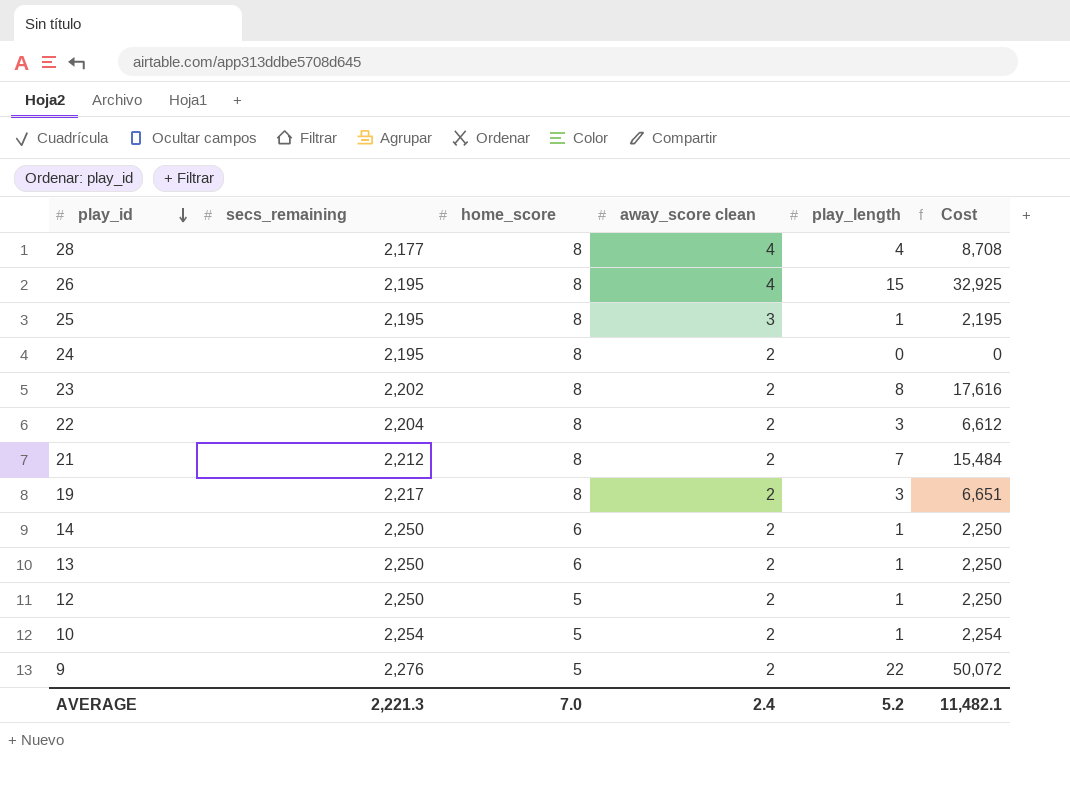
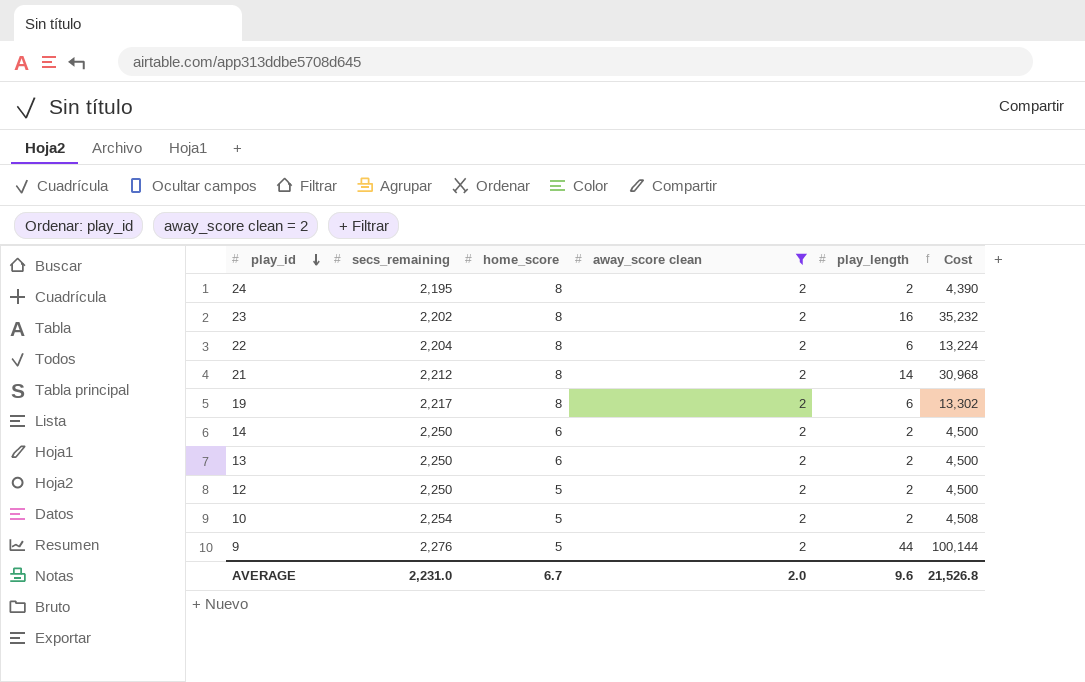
filter: none -> away_score clean = 2
24 | play_length: 0 -> 2
24 | Cost: 0 -> 4,390
23 | play_length: 8 -> 16
23 | Cost: 17,616 -> 35,232
22 | play_length: 3 -> 6
22 | Cost: 6,612 -> 13,224
21 | play_length: 7 -> 14
21 | Cost: 15,484 -> 30,968
19 | play_length: 3 -> 6
19 | Cost: 6,651 -> 13,302
14 | play_length: 1 -> 2
14 | Cost: 2,250 -> 4,500
13 | play_length: 1 -> 2
13 | Cost: 2,250 -> 4,500
12 | play_length: 1 -> 2
12 | Cost: 2,250 -> 4,500
10 | play_length: 1 -> 2
10 | Cost: 2,254 -> 4,508
9 | play_length: 22 -> 44
9 | Cost: 50,072 -> 100,144
AVERAGE | secs_remaining: 2,221.3 -> 2,231.0
AVERAGE | home_score: 7.0 -> 6.7
AVERAGE | away_score clean: 2.4 -> 2.0
AVERAGE | play_length: 5.2 -> 9.6
AVERAGE | Cost: 11,482.1 -> 21,526.8

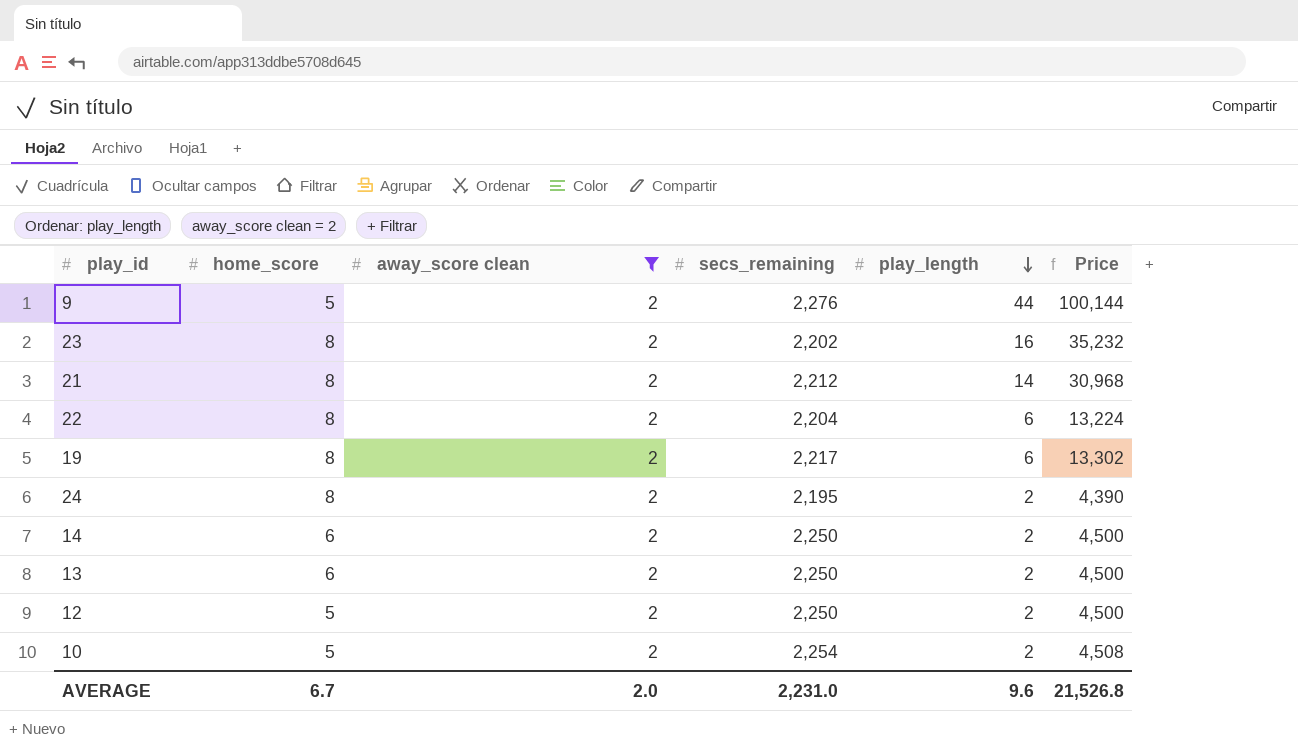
row order: play_id descending -> play_length descending
column secs_remaining | position: 2 -> 4
column name: Cost -> Price

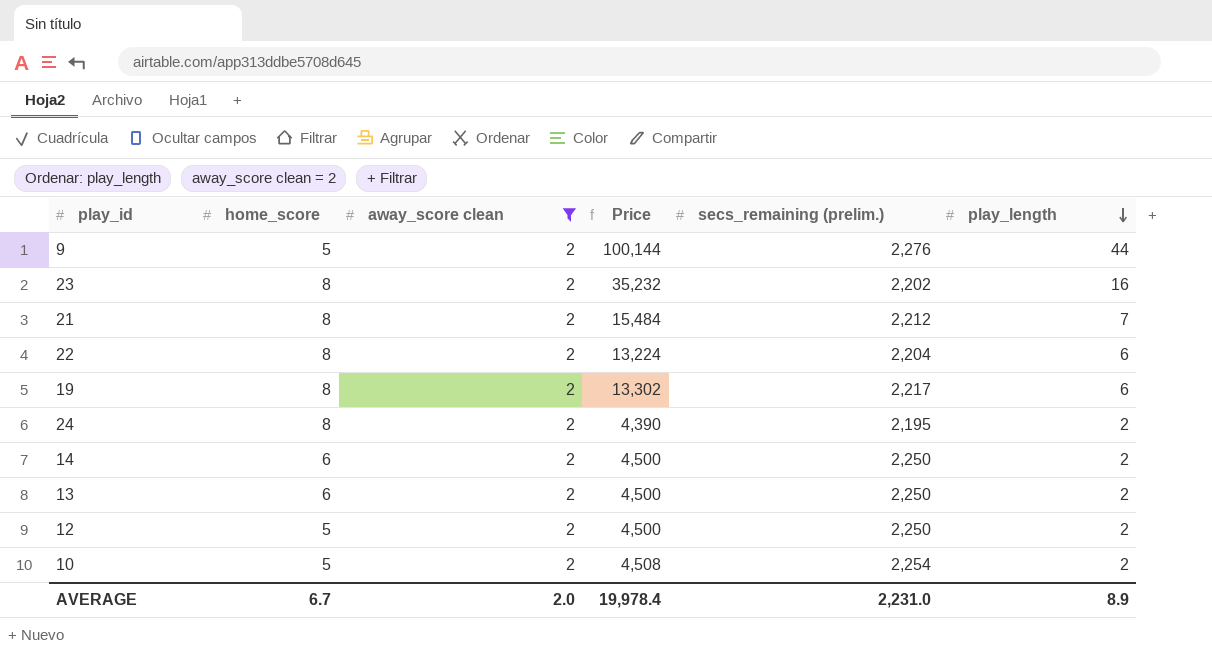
column Price | position: 6 -> 4
column name: secs_remaining -> secs_remaining (prelim.)
21 | Price: 30,968 -> 15,484
21 | play_length: 14 -> 7
AVERAGE | Price: 21,526.8 -> 19,978.4
AVERAGE | play_length: 9.6 -> 8.9

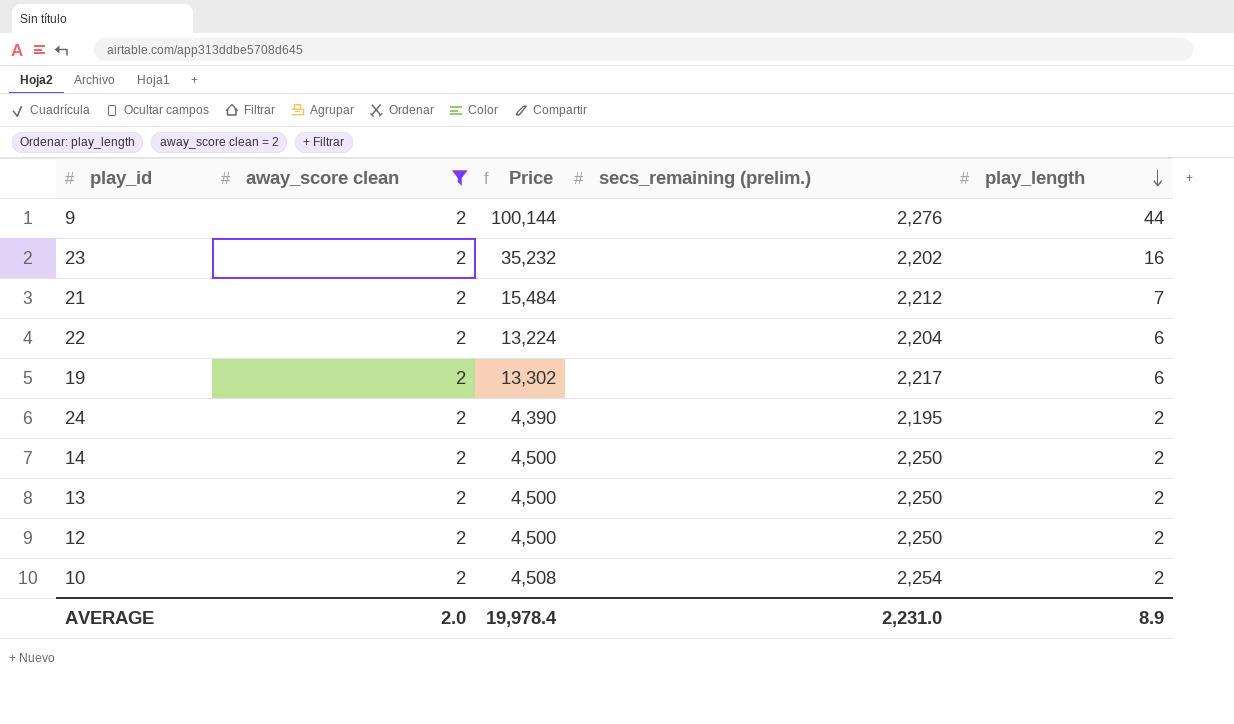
column home_score | position: 2 -> none

